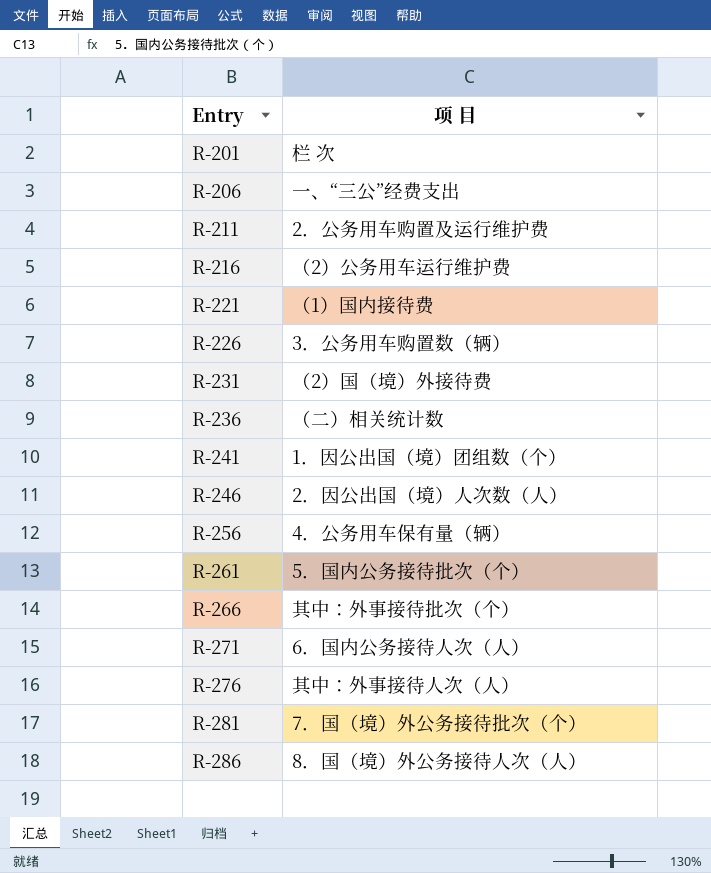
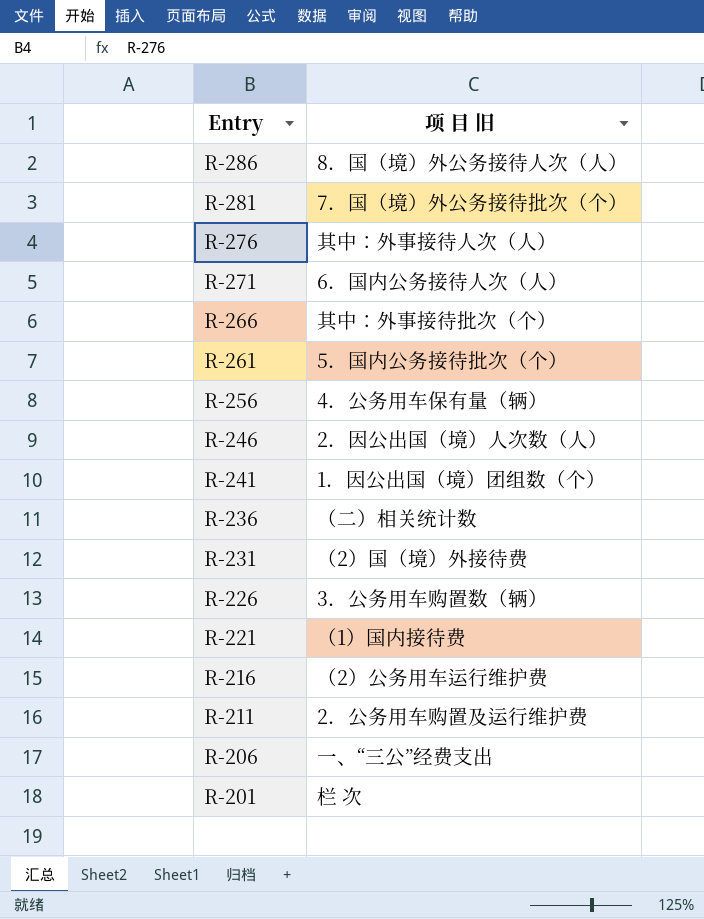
row order: Entry ascending -> Entry descending
column name: 项 目 -> 项 目 旧

